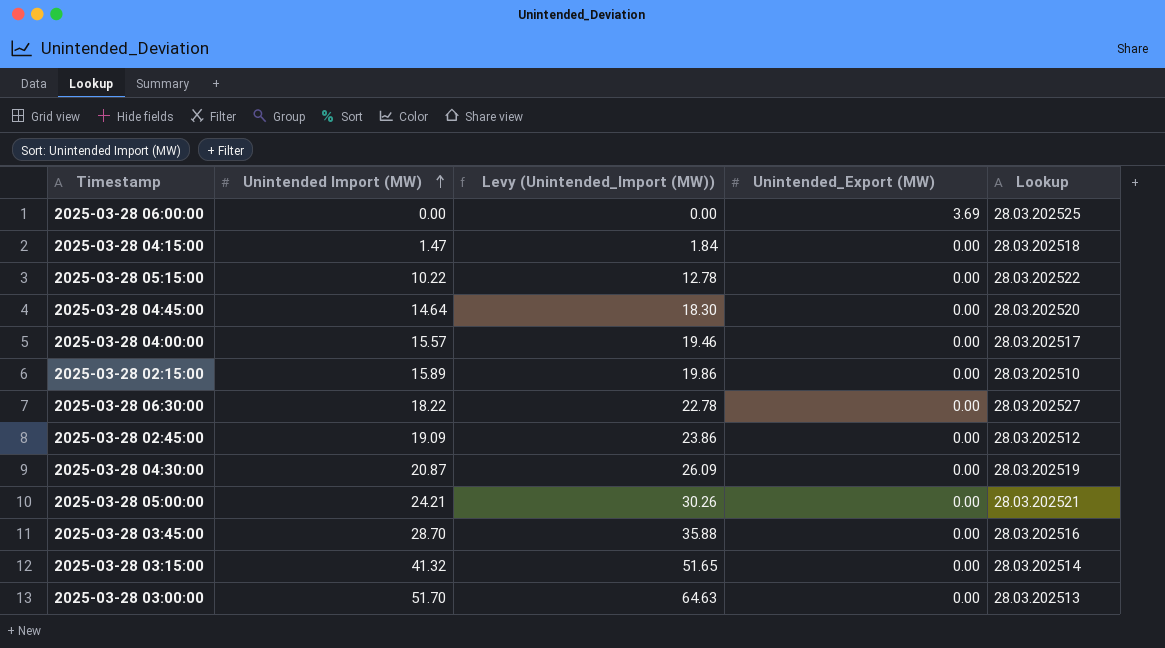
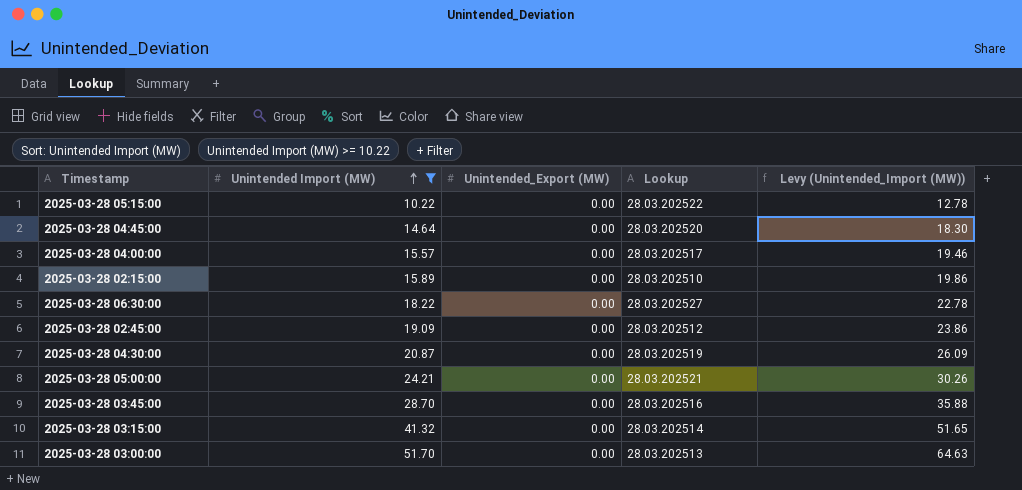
filter: none -> Unintended Import (MW) >= 10.22
column Levy (Unintended_Import (MW)) | position: 3 -> 5

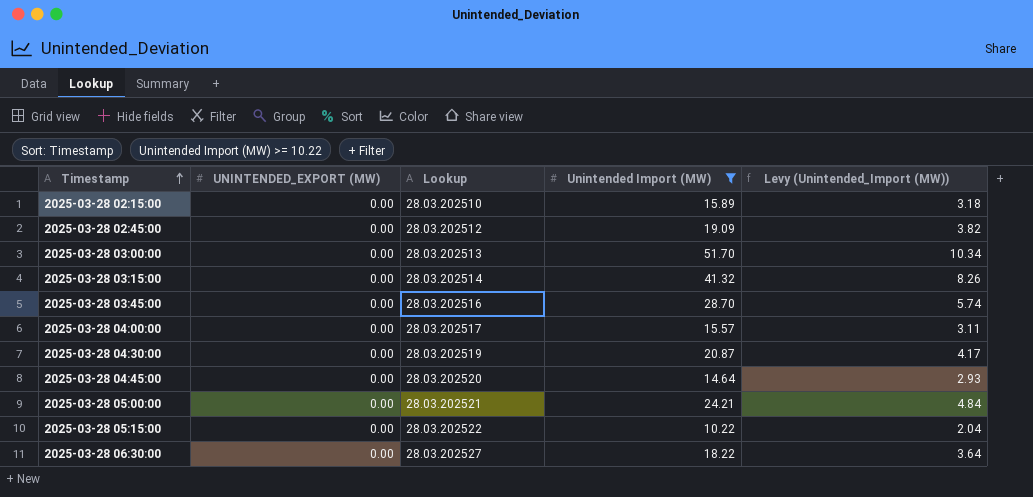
row order: Unintended Import (MW) ascending -> Timestamp ascending
column name: Unintended_Export (MW) -> UNINTENDED_EXPORT (MW)
column Unintended Import (MW) | position: 2 -> 4
column Levy (Unintended_Import (MW)) | formula: [Unintended Import (MW)] * 1.25 -> [Unintended Import (MW)] * 0.2

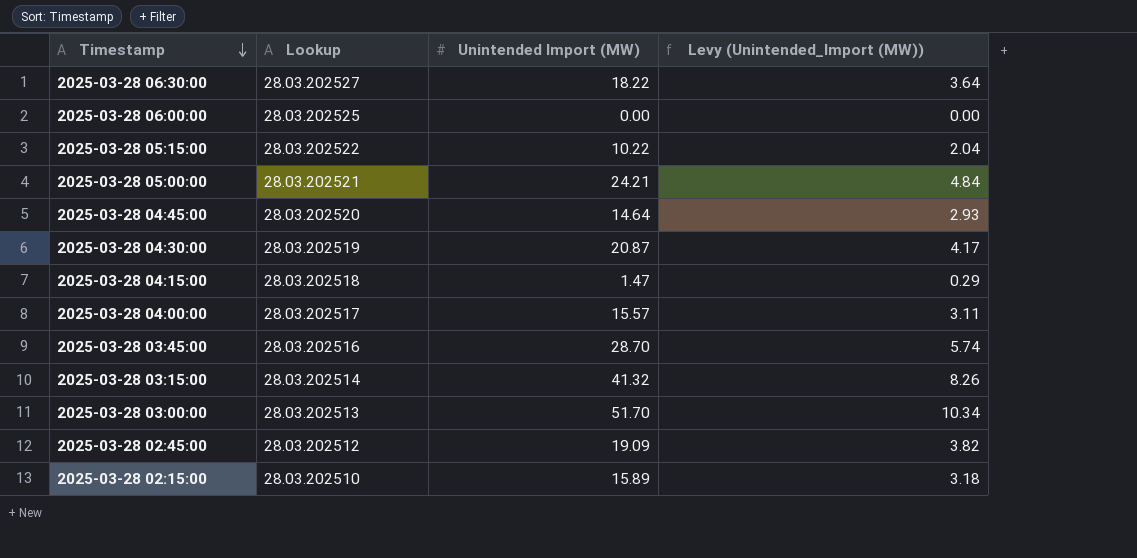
filter: Unintended Import (MW) >= 10.22 -> none
row order: Timestamp ascending -> Timestamp descending
column UNINTENDED_EXPORT (MW) | position: 2 -> none

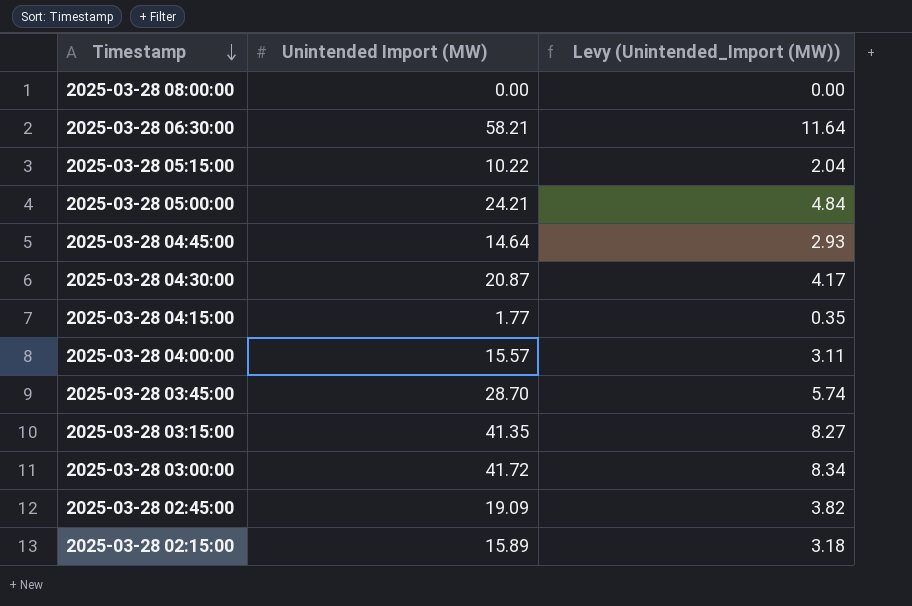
column Lookup | position: 2 -> none
row 2025-03-28 06:00:00: 28.03.202525 | 0.00 | 0.00 -> none
row 2025-03-28 08:00:00: none -> 0.00 | 0.00
2025-03-28 06:30:00 | Unintended Import (MW): 18.22 -> 58.21
2025-03-28 06:30:00 | Levy (Unintended_Import (MW)): 3.64 -> 11.64
2025-03-28 04:15:00 | Unintended Import (MW): 1.47 -> 1.77
2025-03-28 04:15:00 | Levy (Unintended_Import (MW)): 0.29 -> 0.35
2025-03-28 03:15:00 | Unintended Import (MW): 41.32 -> 41.35
2025-03-28 03:15:00 | Levy (Unintended_Import (MW)): 8.26 -> 8.27
2025-03-28 03:00:00 | Unintended Import (MW): 51.70 -> 41.72
2025-03-28 03:00:00 | Levy (Unintended_Import (MW)): 10.34 -> 8.34

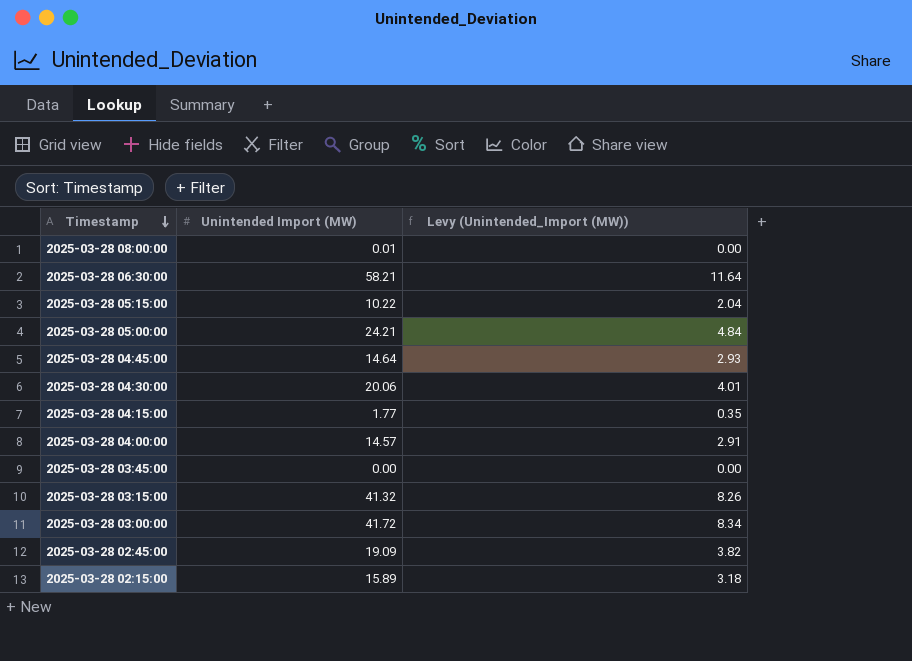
2025-03-28 08:00:00 | Unintended Import (MW): 0.00 -> 0.01
2025-03-28 04:30:00 | Unintended Import (MW): 20.87 -> 20.06
2025-03-28 04:30:00 | Levy (Unintended_Import (MW)): 4.17 -> 4.01
2025-03-28 04:00:00 | Unintended Import (MW): 15.57 -> 14.57
2025-03-28 04:00:00 | Levy (Unintended_Import (MW)): 3.11 -> 2.91
2025-03-28 03:45:00 | Unintended Import (MW): 28.70 -> 0.00
2025-03-28 03:45:00 | Levy (Unintended_Import (MW)): 5.74 -> 0.00
2025-03-28 03:15:00 | Unintended Import (MW): 41.35 -> 41.32
2025-03-28 03:15:00 | Levy (Unintended_Import (MW)): 8.27 -> 8.26

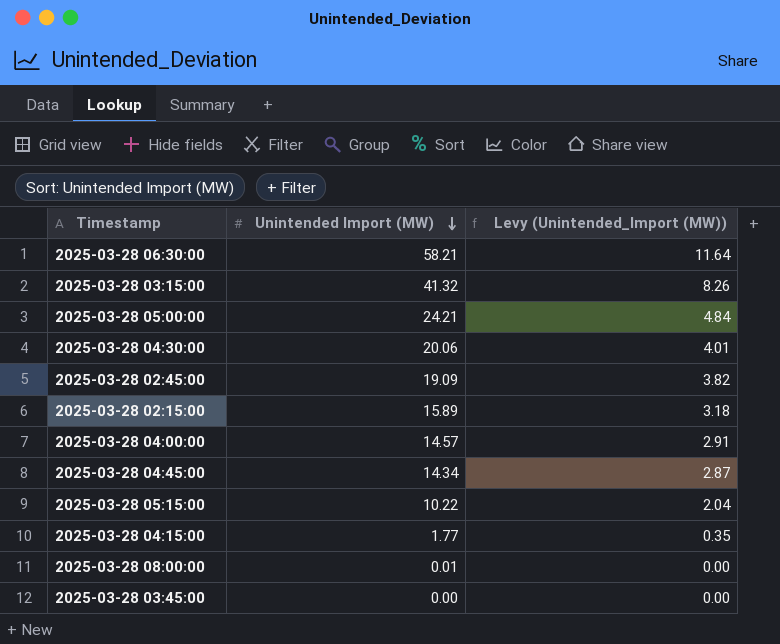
row order: Timestamp descending -> Unintended Import (MW) descending
row 2025-03-28 03:00:00: 41.72 | 8.34 -> none
2025-03-28 04:45:00 | Unintended Import (MW): 14.64 -> 14.34
2025-03-28 04:45:00 | Levy (Unintended_Import (MW)): 2.93 -> 2.87

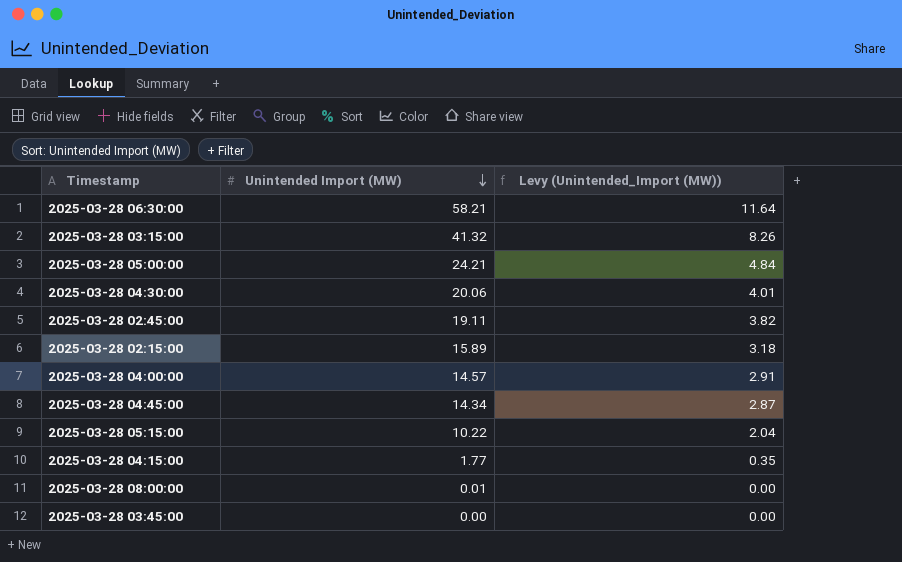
2025-03-28 02:45:00 | Unintended Import (MW): 19.09 -> 19.11

